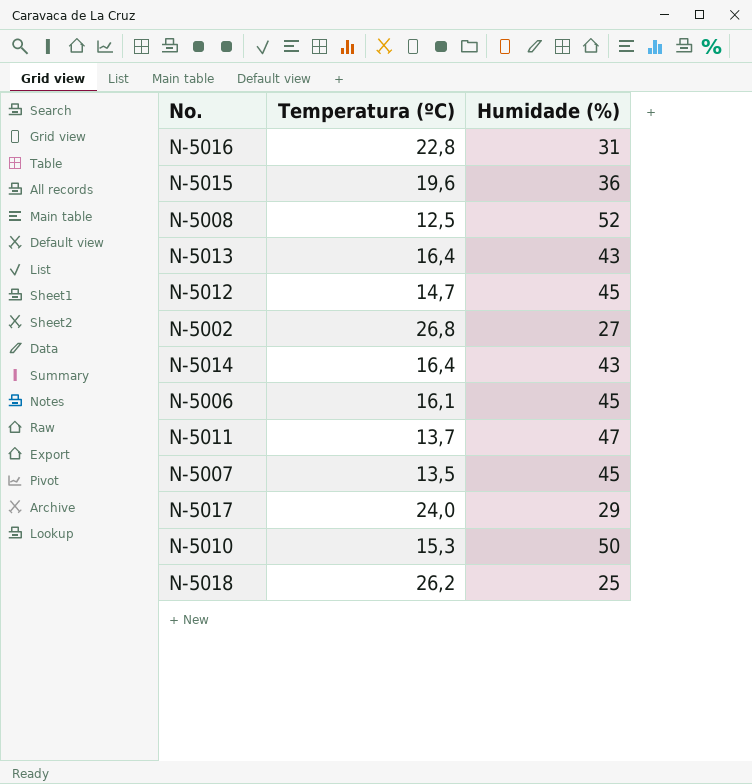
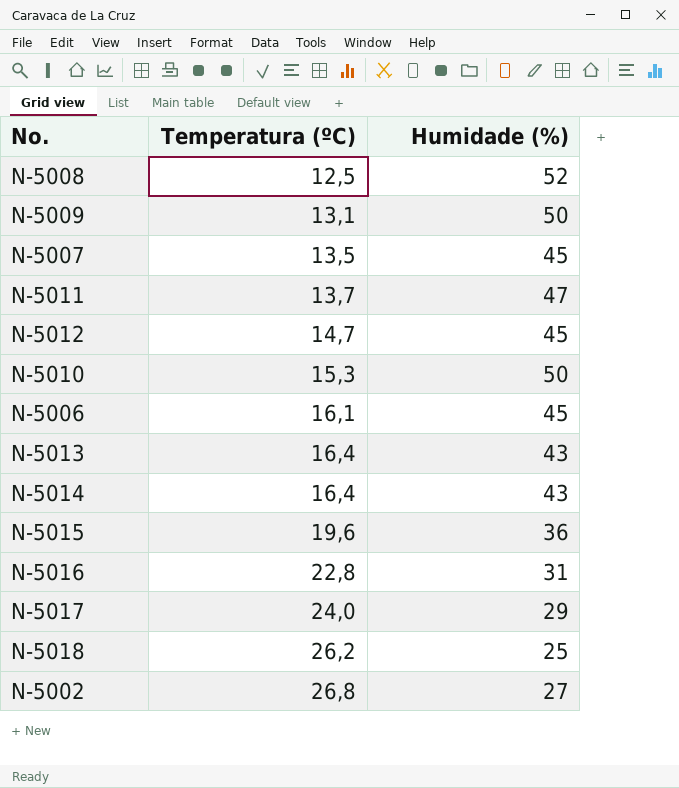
row order: none -> Temperatura (ºC) ascending
row N-5009: none -> 13,1 | 50

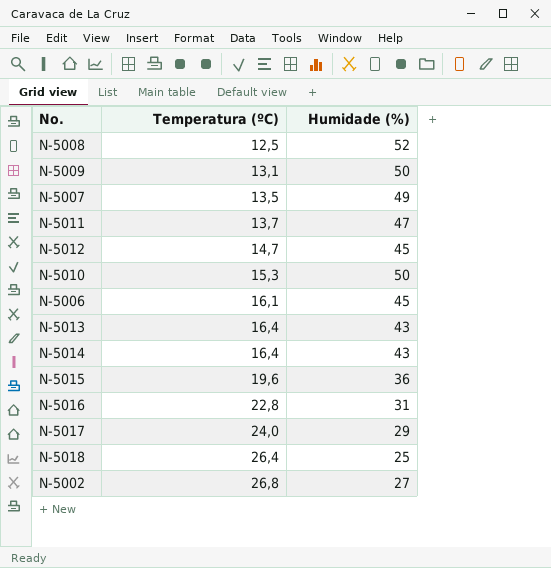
N-5007 | Humidade (%): 45 -> 49
N-5018 | Temperatura (ºC): 26,2 -> 26,4

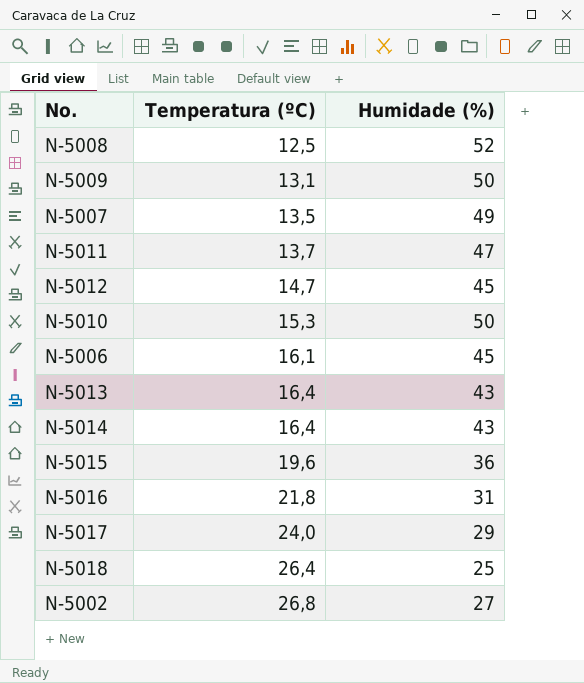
N-5016 | Temperatura (ºC): 22,8 -> 21,8

